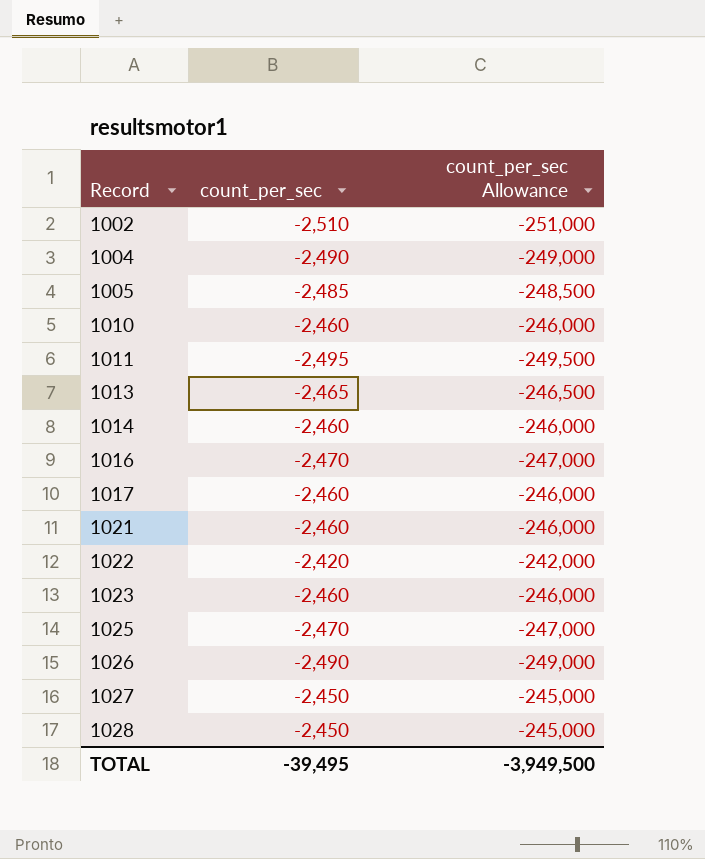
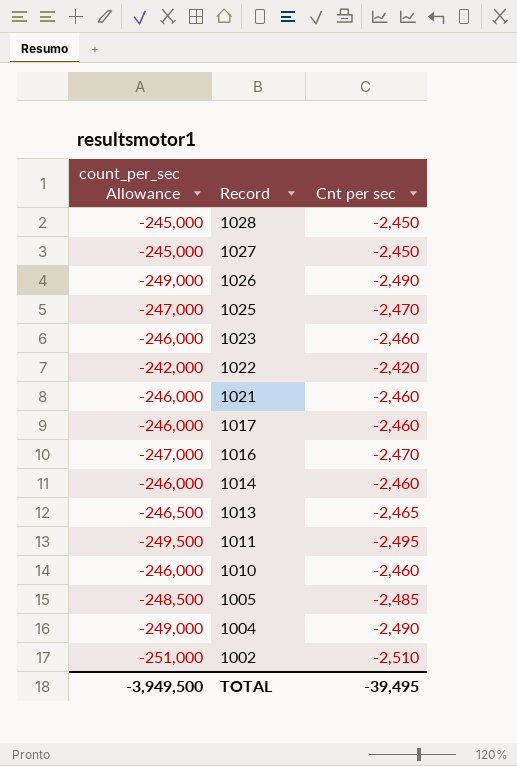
row order: Record ascending -> Record descending
column count_per_sec Allowance | position: 3 -> 1
column name: count_per_sec -> Cnt per sec

